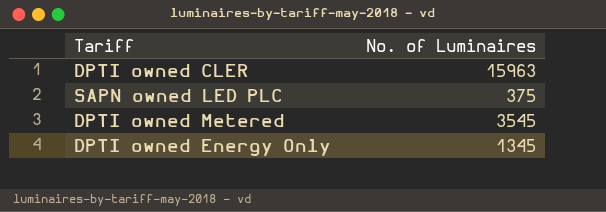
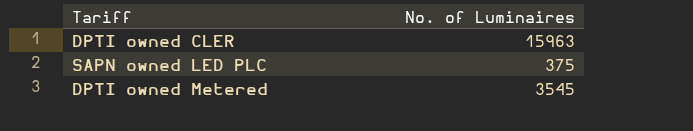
row DPTI owned Energy Only: 1345 -> none

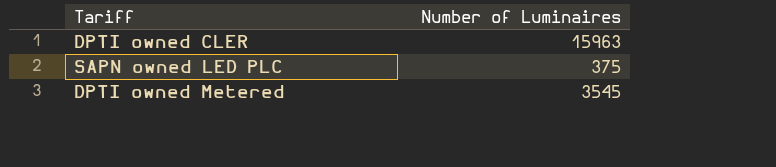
column name: No. of Luminaires -> Number of Luminaires

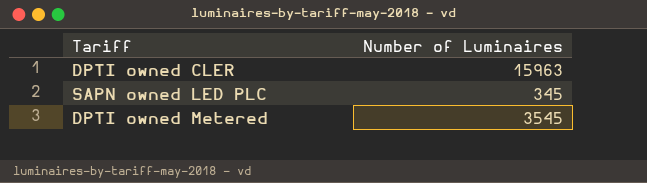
SAPN owned LED PLC | Number of Luminaires: 375 -> 345

